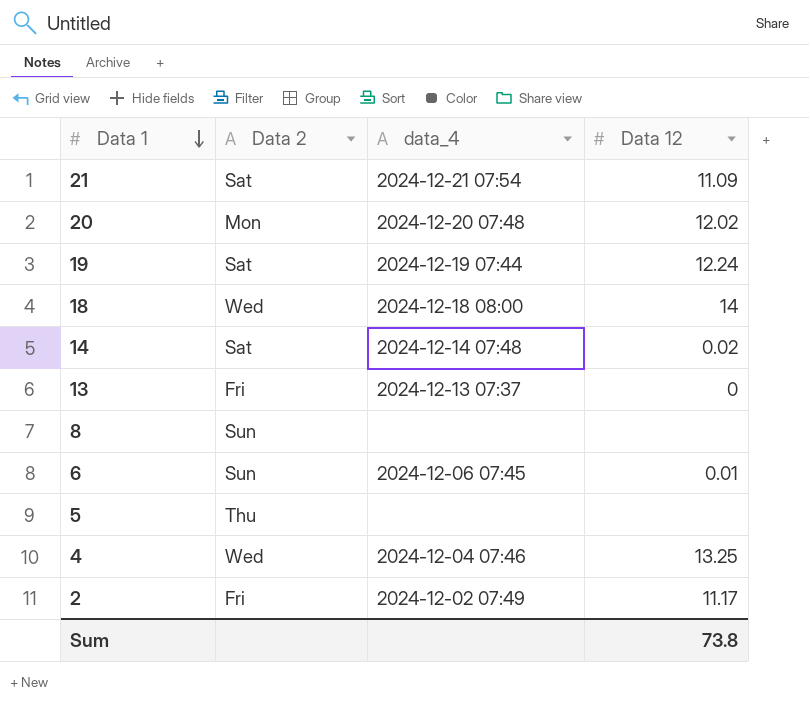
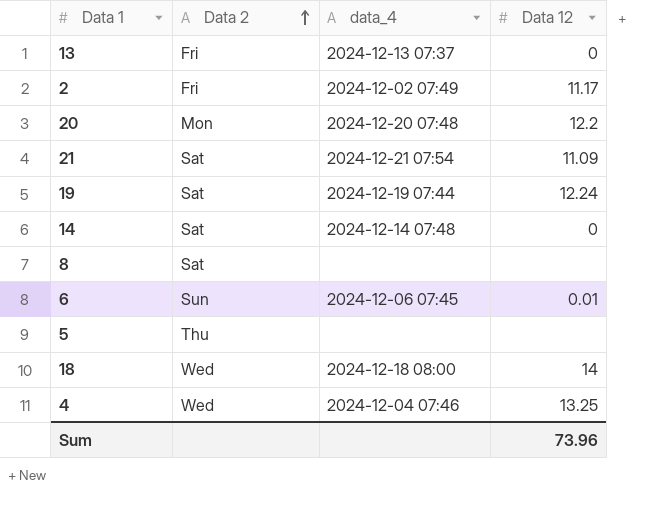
row order: Data 1 descending -> Data 2 ascending
20 | Data 12: 12.02 -> 12.2
14 | Data 12: 0.02 -> 0
8 | Data 2: Sun -> Sat
Sum | Data 12: 73.8 -> 73.96

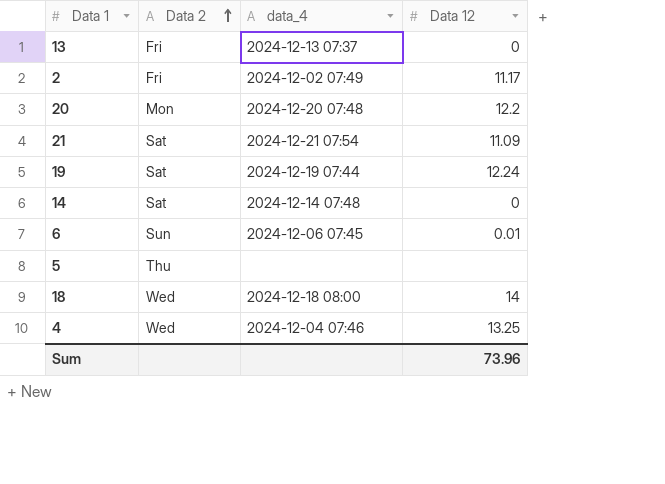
row 8: Sat | none | none -> none

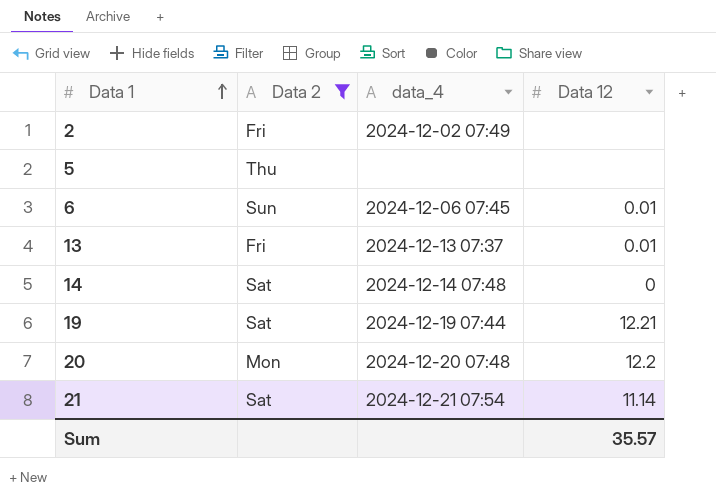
filter: none -> Data 2 != Wed
row order: Data 2 ascending -> Data 1 ascending
2 | Data 12: 11.17 -> none
13 | Data 12: 0 -> 0.01
19 | Data 12: 12.24 -> 12.21
21 | Data 12: 11.09 -> 11.14
Sum | Data 12: 73.96 -> 35.57

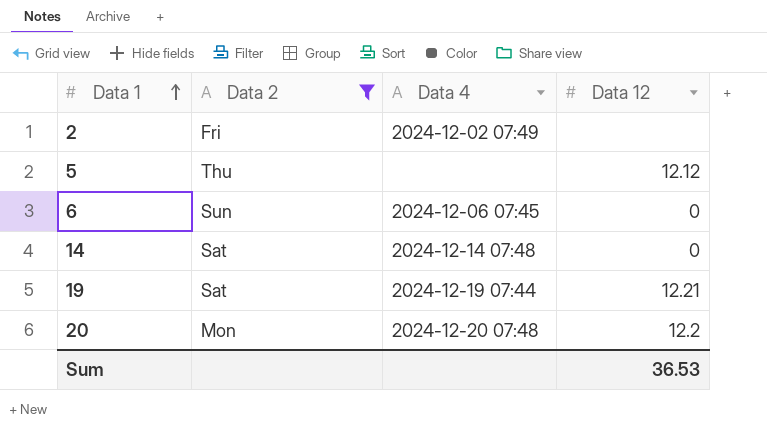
column name: data_4 -> Data 4
row 13: Fri | 2024-12-13 07:37 | 0.01 -> none
row 21: Sat | 2024-12-21 07:54 | 11.14 -> none
5 | Data 12: none -> 12.12
6 | Data 12: 0.01 -> 0
Sum | Data 12: 35.57 -> 36.53

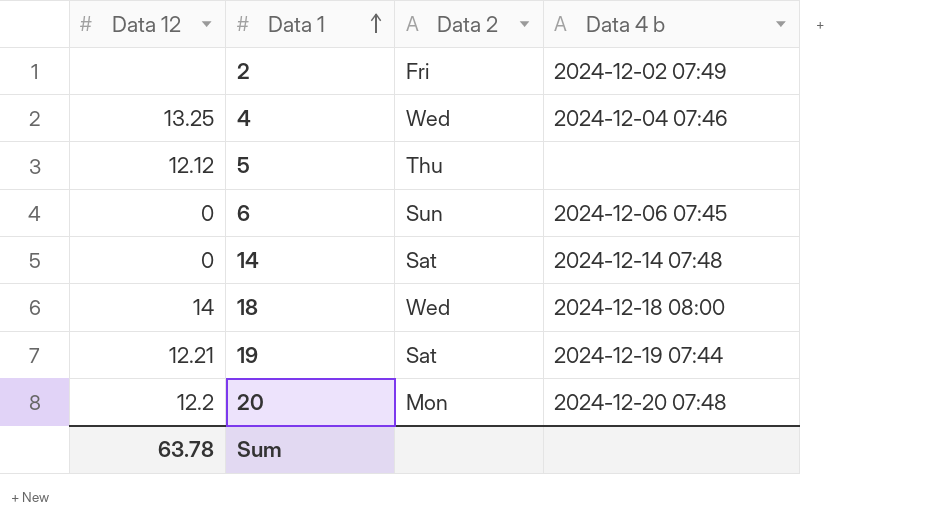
filter: Data 2 != Wed -> none
column Data 12 | position: 4 -> 1
column name: Data 4 -> Data 4 b
Sum | Data 12: 36.53 -> 63.78

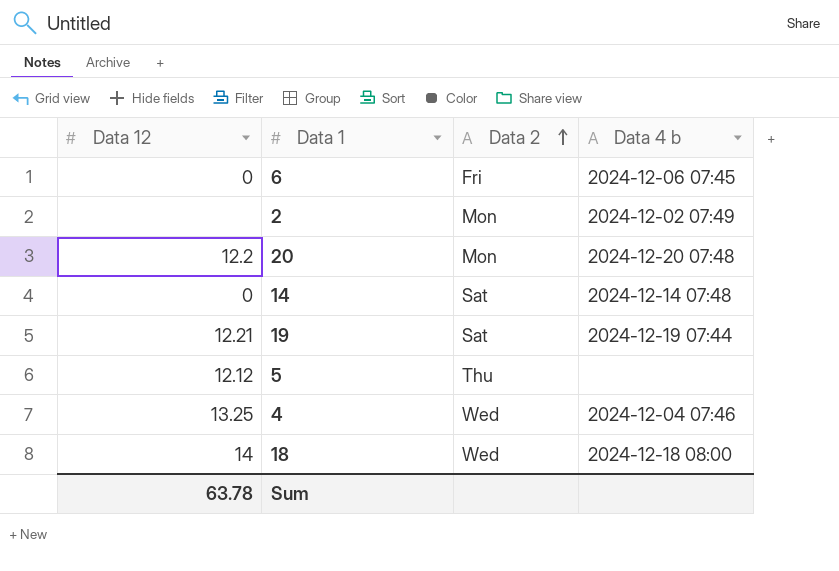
row order: Data 1 ascending -> Data 2 ascending
6 | Data 2: Sun -> Fri
2 | Data 2: Fri -> Mon

